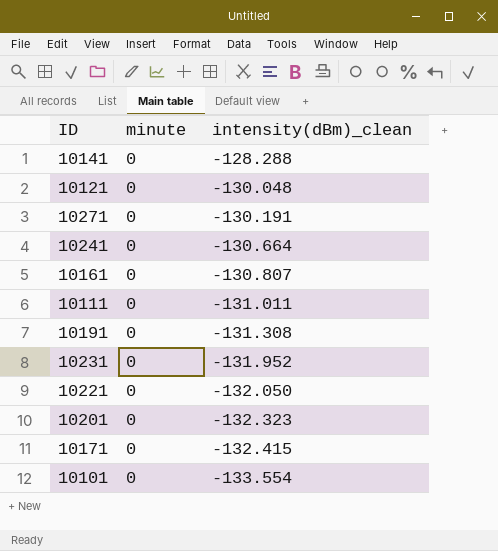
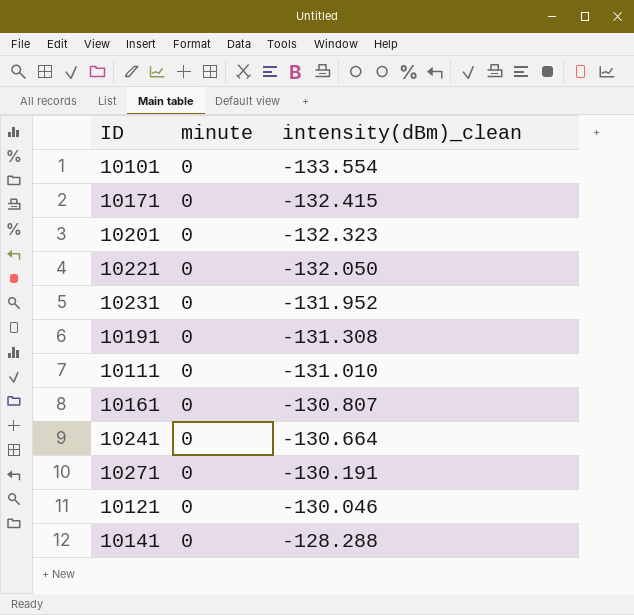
row order: intensity(dBm)_clean descending -> intensity(dBm)_clean ascending
10111 | intensity(dBm)_clean: -131.011 -> -131.010
10121 | intensity(dBm)_clean: -130.048 -> -130.046

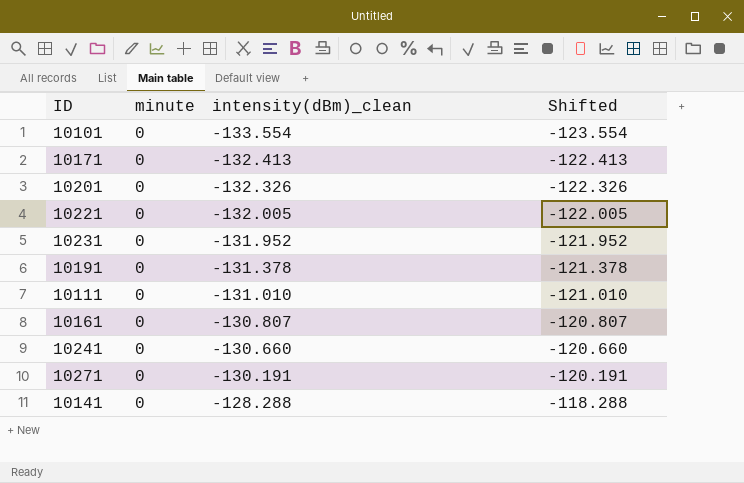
column Shifted | formula: none -> [intensity(dBm)_clean] + 10
row 10121: 0 | -130.046 -> none
10171 | intensity(dBm)_clean: -132.415 -> -132.413
10201 | intensity(dBm)_clean: -132.323 -> -132.326
10221 | intensity(dBm)_clean: -132.050 -> -132.005
10191 | intensity(dBm)_clean: -131.308 -> -131.378
10241 | intensity(dBm)_clean: -130.664 -> -130.660

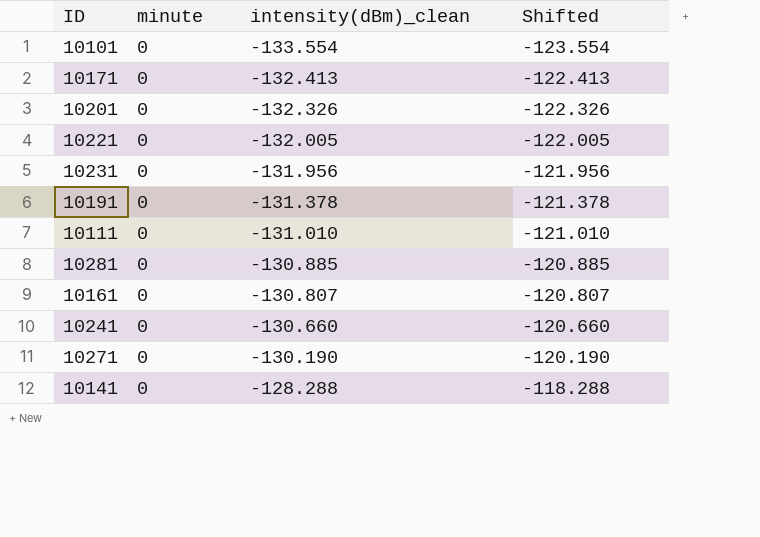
10231 | intensity(dBm)_clean: -131.952 -> -131.956
10231 | Shifted: -121.952 -> -121.956
row 10281: none -> 0 | -130.885 | -120.885
10271 | intensity(dBm)_clean: -130.191 -> -130.190
10271 | Shifted: -120.191 -> -120.190

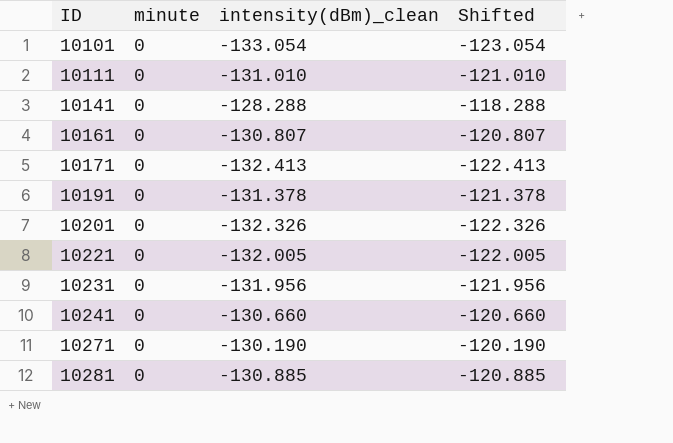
row order: intensity(dBm)_clean ascending -> ID ascending
10101 | intensity(dBm)_clean: -133.554 -> -133.054
10101 | Shifted: -123.554 -> -123.054

